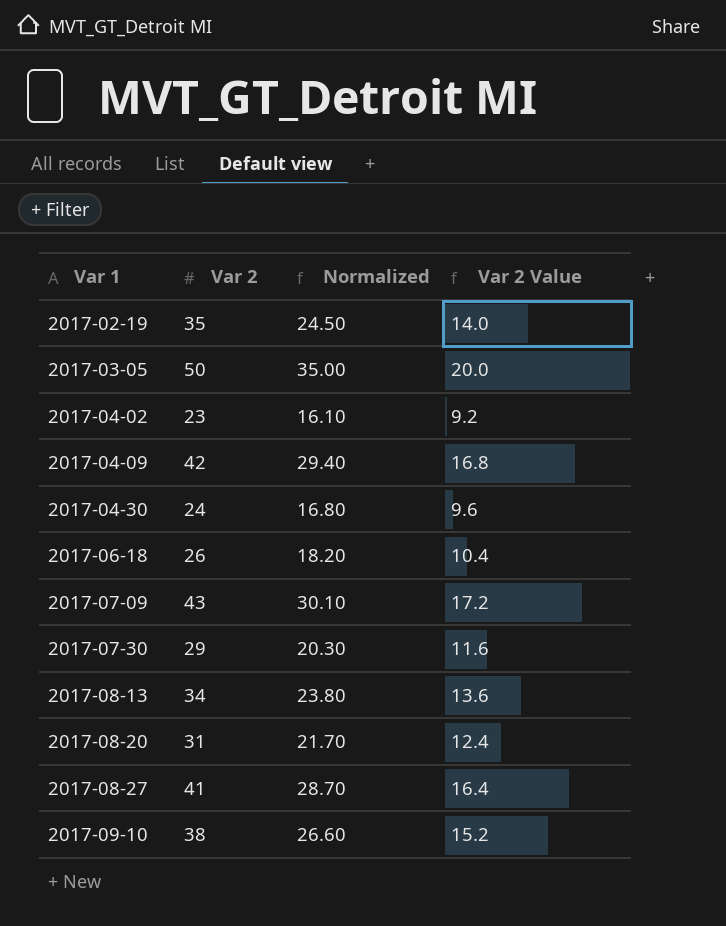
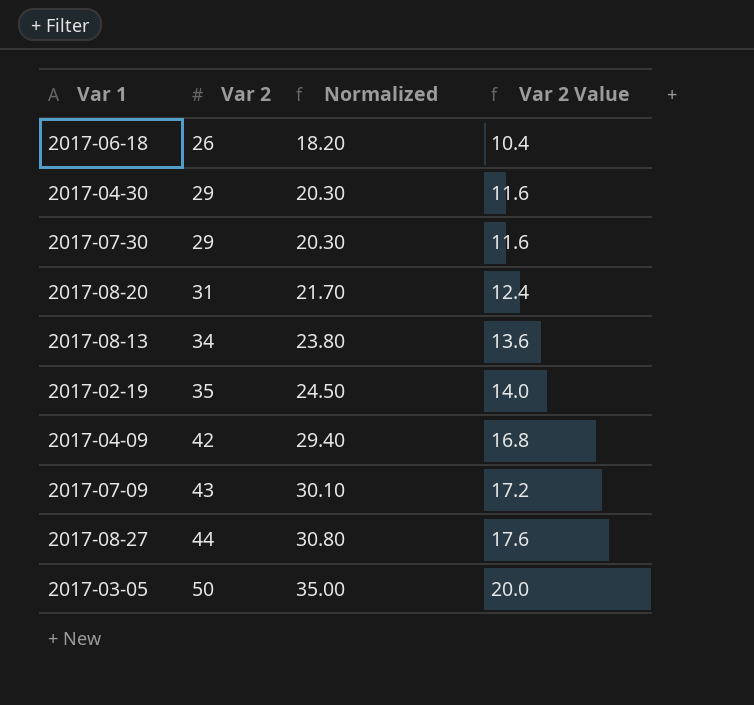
row order: Var 1 ascending -> Var 2 ascending
row 2017-04-02: 23 | 16.10 | 9.2 -> none
row 2017-09-10: 38 | 26.60 | 15.2 -> none
2017-04-30 | Var 2: 24 -> 29
2017-04-30 | Normalized: 16.80 -> 20.30
2017-04-30 | Var 2 Value: 9.6 -> 11.6
2017-08-27 | Var 2: 41 -> 44
2017-08-27 | Normalized: 28.70 -> 30.80
2017-08-27 | Var 2 Value: 16.4 -> 17.6

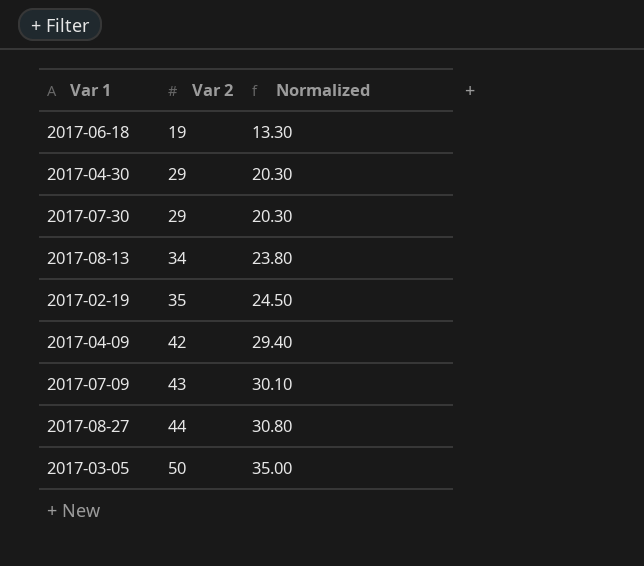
column Var 2 Value | formula: [Var 2] * 0.4 -> none
row 2017-08-20: 31 | 21.70 | 12.4 -> none
2017-06-18 | Var 2: 26 -> 19
2017-06-18 | Normalized: 18.20 -> 13.30

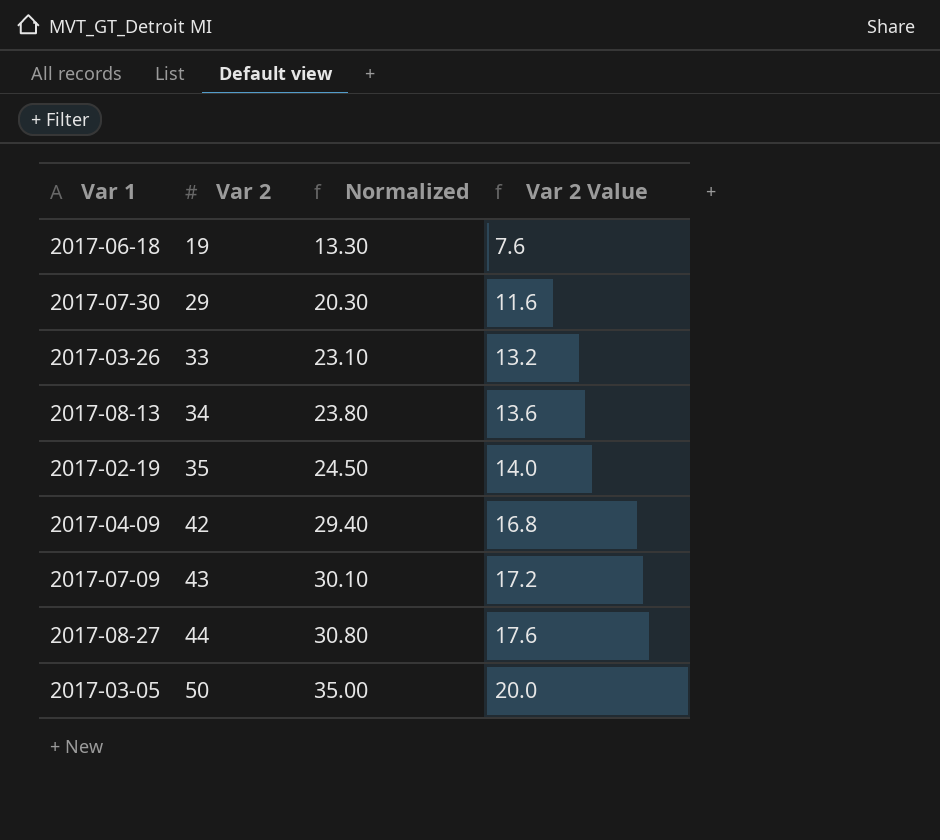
column Var 2 Value | formula: none -> [Var 2] * 0.4
row 2017-04-30: 29 | 20.30 -> none
row 2017-03-26: none -> 33 | 23.10 | 13.2

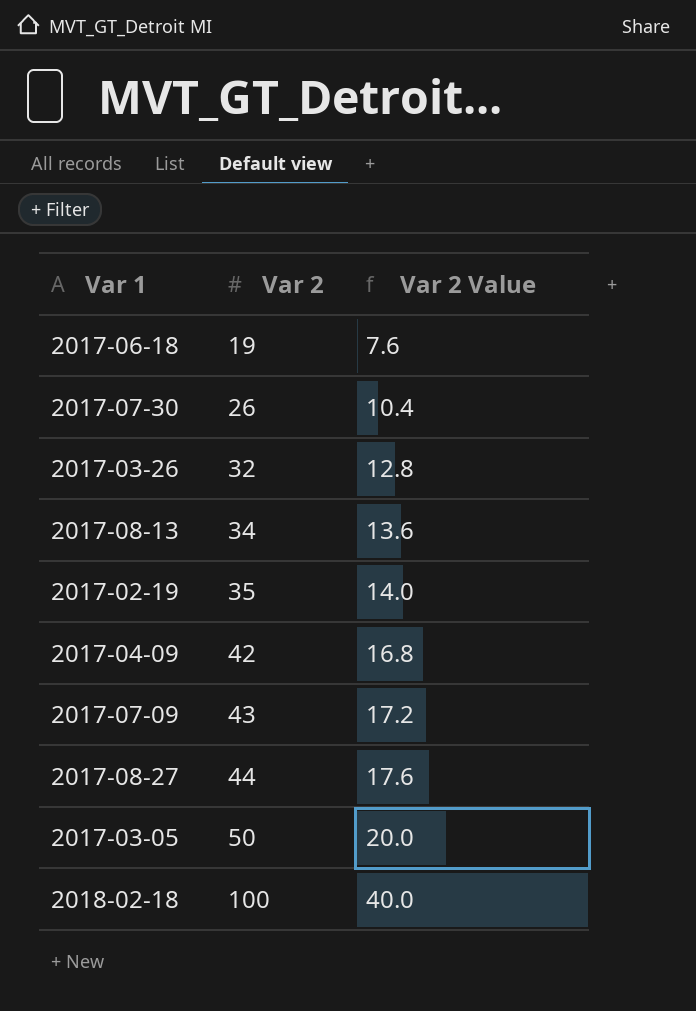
column Normalized | formula: [Var 2] * 0.7 -> none
2017-07-30 | Var 2: 29 -> 26
2017-07-30 | Var 2 Value: 11.6 -> 10.4
2017-03-26 | Var 2: 33 -> 32
2017-03-26 | Var 2 Value: 13.2 -> 12.8
row 2018-02-18: none -> 100 | 40.0

